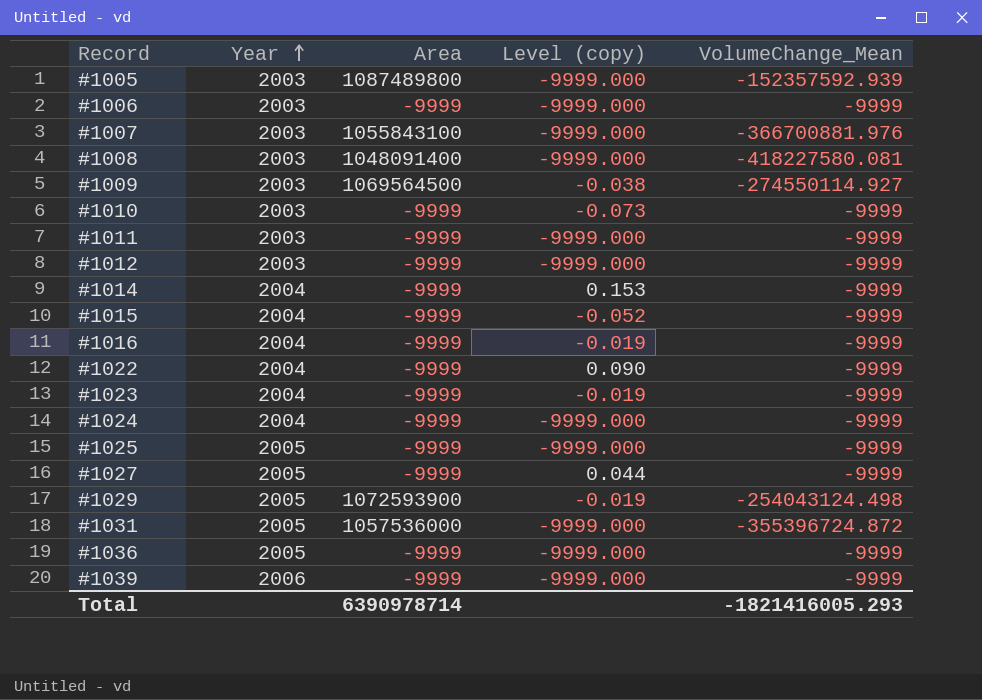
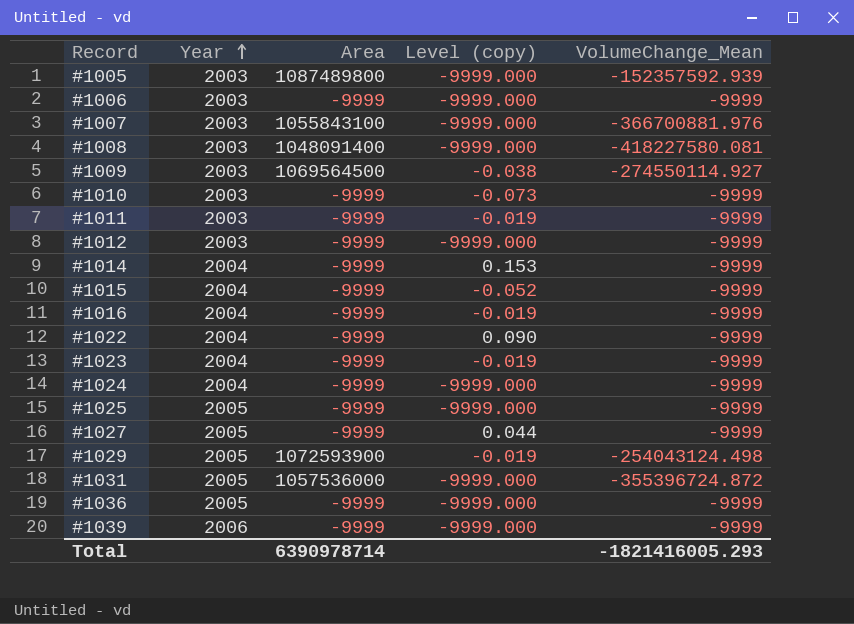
#1011 | Level (copy): -9999.000 -> -0.019

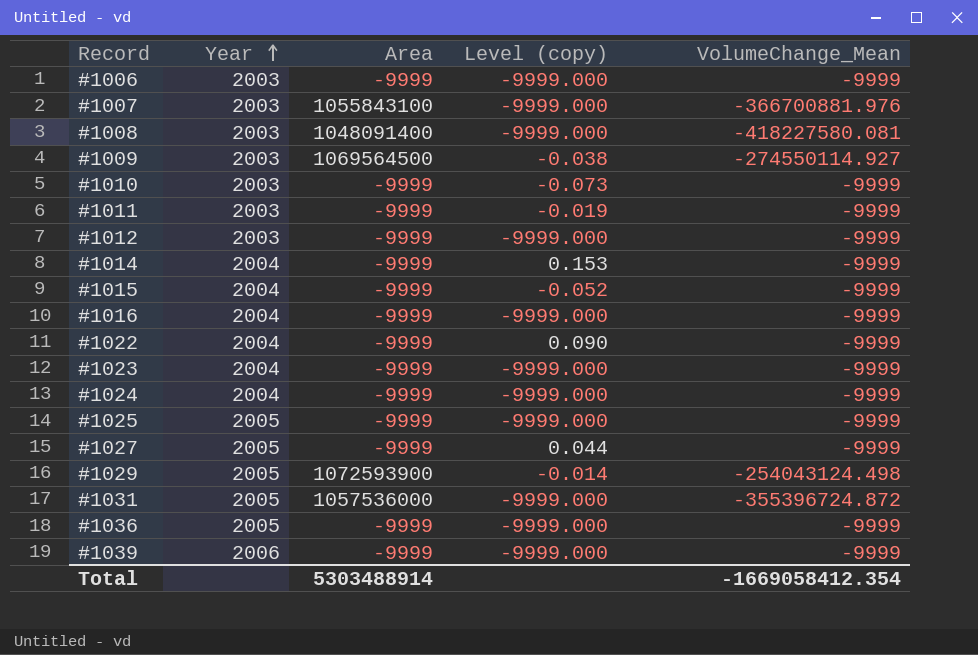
row #1005: 2003 | 1087489800 | -9999.000 | -152357592.939 -> none
#1016 | Level (copy): -0.019 -> -9999.000
#1023 | Level (copy): -0.019 -> -9999.000
#1029 | Level (copy): -0.019 -> -0.014
Total | Area: 6390978714 -> 5303488914
Total | VolumeChange_Mean: -1821416005.293 -> -1669058412.354

